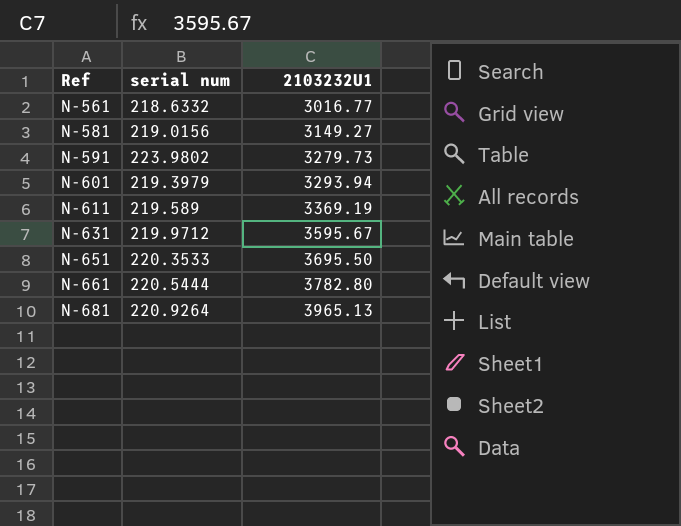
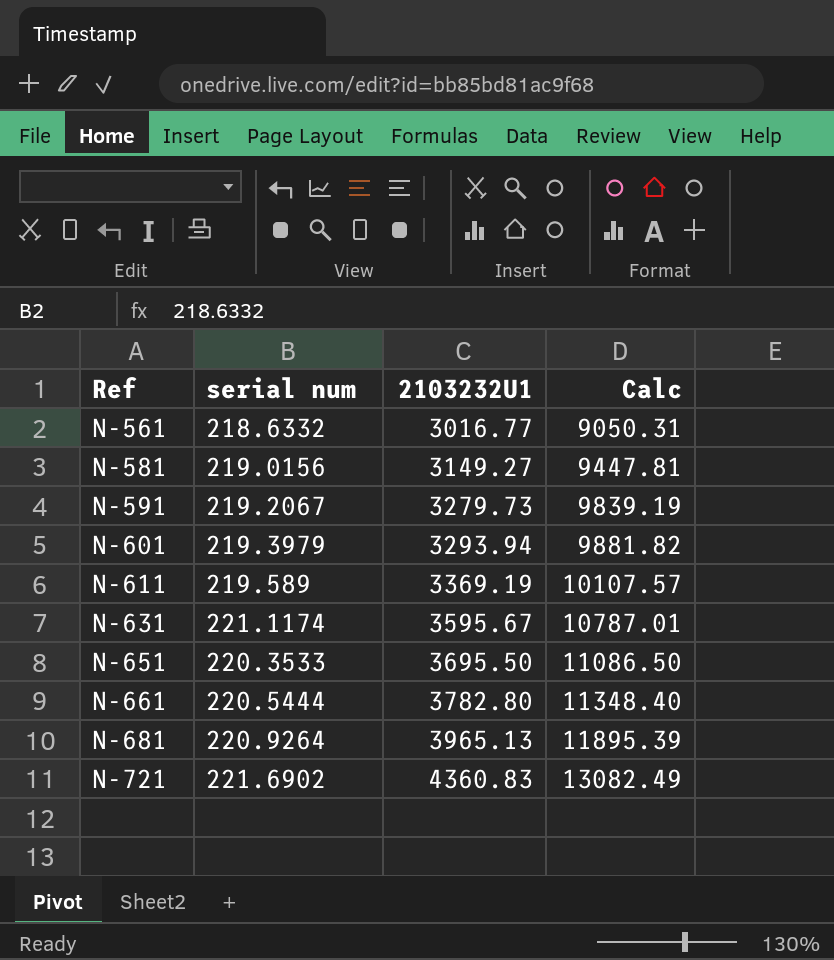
column Calc | formula: none -> [2103232U1] * 3
N-591 | serial num: 223.9802 -> 219.2067
N-631 | serial num: 219.9712 -> 221.1174
row N-721: none -> 221.6902 | 4360.83 | 13082.49

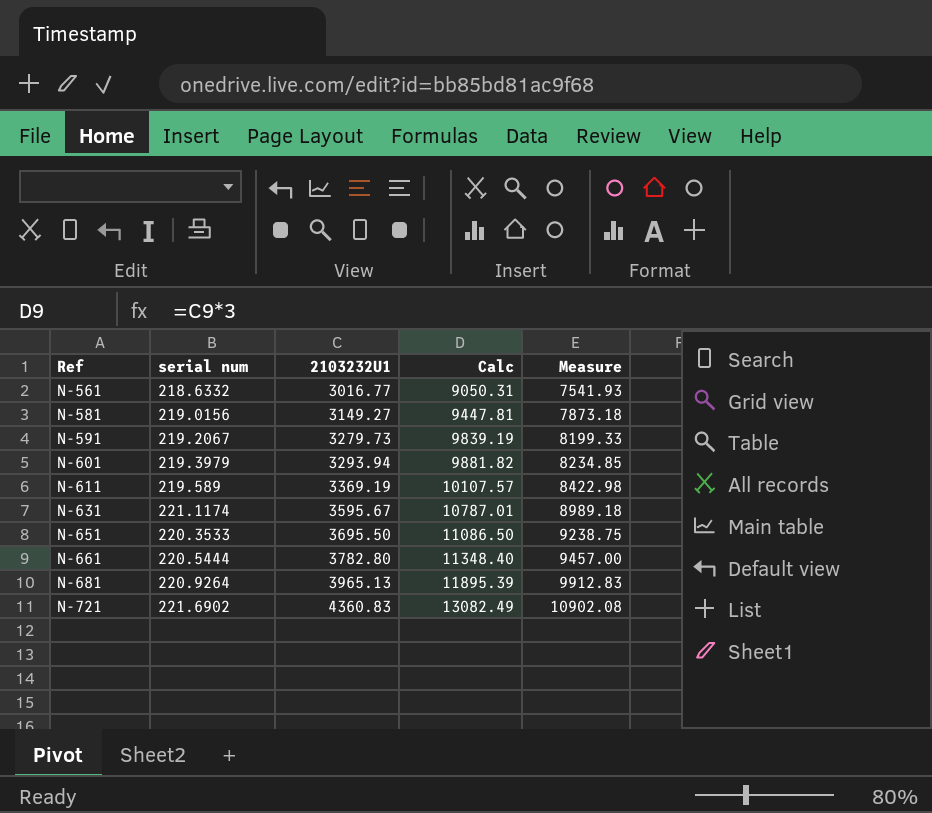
column Measure | formula: none -> [2103232U1] * 2.5

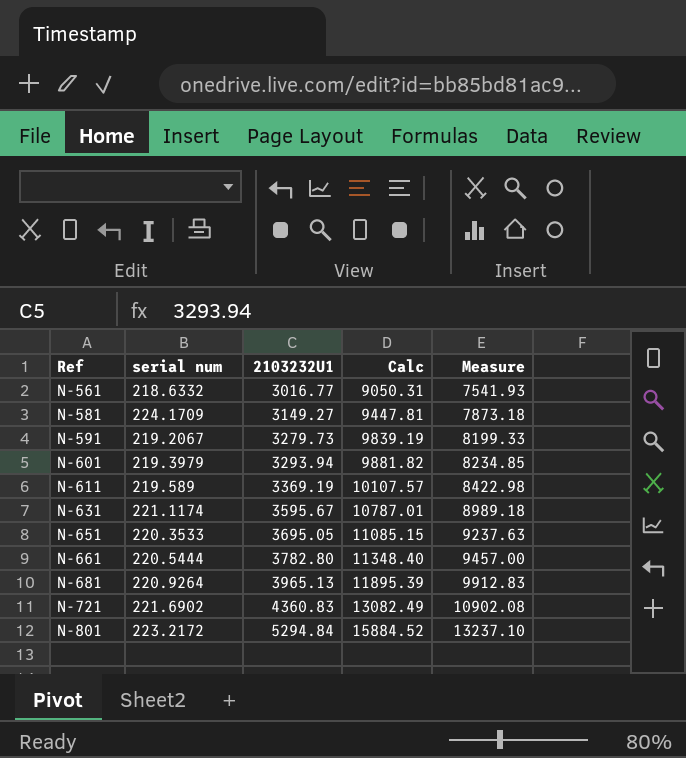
N-581 | serial num: 219.0156 -> 224.1709
N-651 | 2103232U1: 3695.50 -> 3695.05
N-651 | Calc: 11086.50 -> 11085.15
N-651 | Measure: 9238.75 -> 9237.63
row N-801: none -> 223.2172 | 5294.84 | 15884.52 | 13237.10

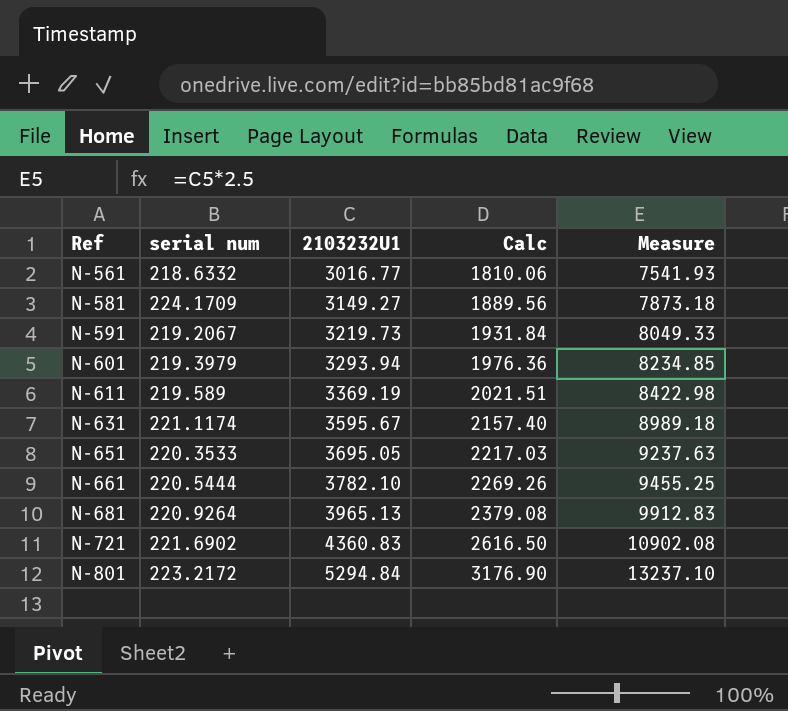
column Calc | formula: [2103232U1] * 3 -> [2103232U1] * 0.6
N-591 | 2103232U1: 3279.73 -> 3219.73
N-591 | Measure: 8199.33 -> 8049.33
N-661 | 2103232U1: 3782.80 -> 3782.10
N-661 | Measure: 9457.00 -> 9455.25

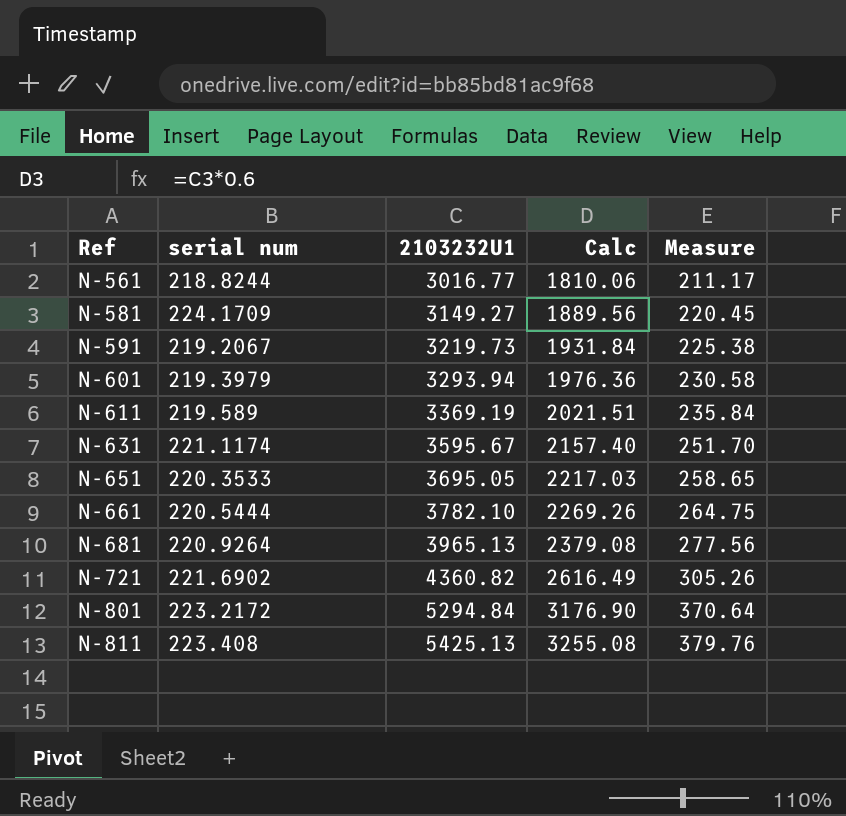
column Measure | formula: [2103232U1] * 2.5 -> [2103232U1] * 0.07
N-561 | serial num: 218.6332 -> 218.8244
N-721 | 2103232U1: 4360.83 -> 4360.82
N-721 | Calc: 2616.50 -> 2616.49
row N-811: none -> 223.408 | 5425.13 | 3255.08 | 379.76

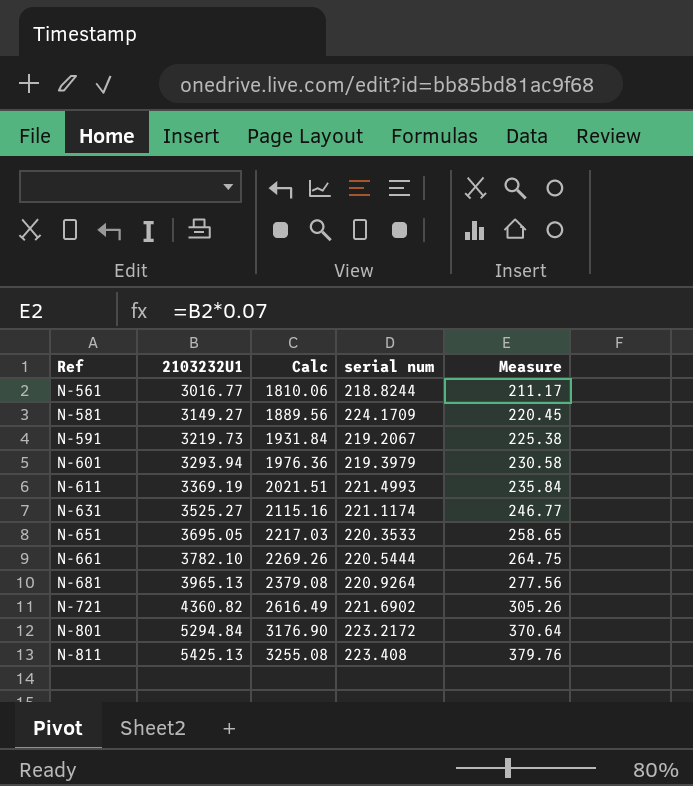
column serial num | position: 2 -> 4
N-611 | serial num: 219.589 -> 221.4993
N-631 | 2103232U1: 3595.67 -> 3525.27
N-631 | Calc: 2157.40 -> 2115.16
N-631 | Measure: 251.70 -> 246.77

